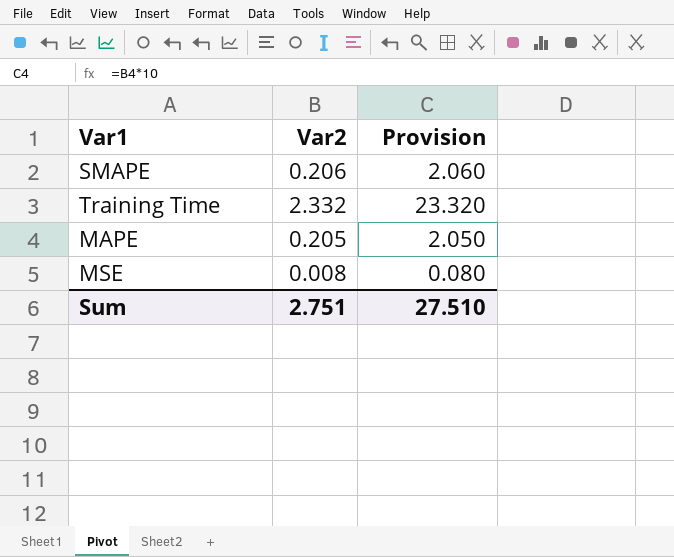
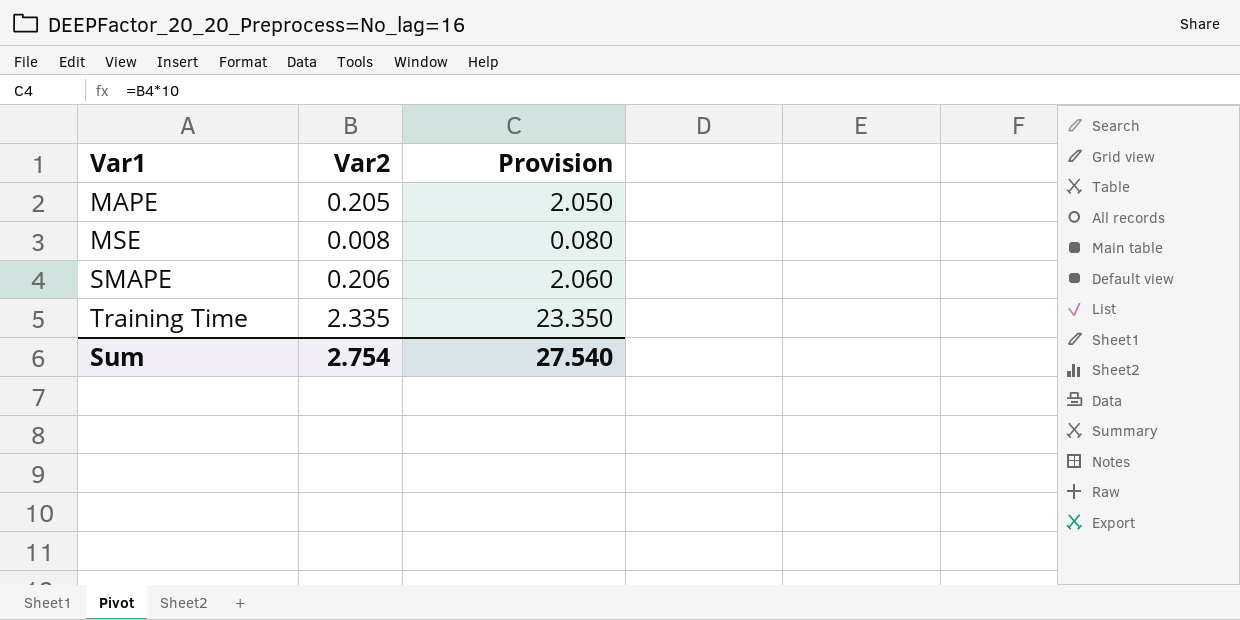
row order: none -> Var1 ascending
Training Time | Var2: 2.332 -> 2.335
Training Time | Provision: 23.320 -> 23.350
Sum | Var2: 2.751 -> 2.754
Sum | Provision: 27.510 -> 27.540

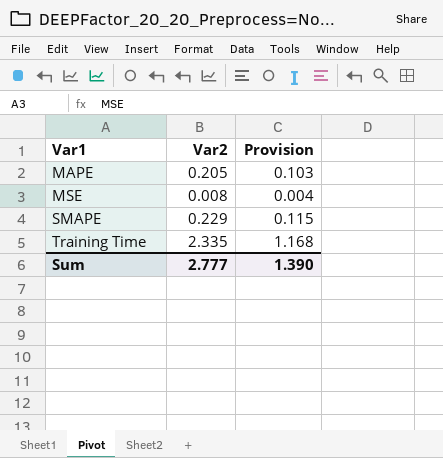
column Provision | formula: [Var2] * 10 -> [Var2] * 0.5
SMAPE | Var2: 0.206 -> 0.229
Sum | Var2: 2.754 -> 2.777
Sum | Provision: 27.540 -> 1.390

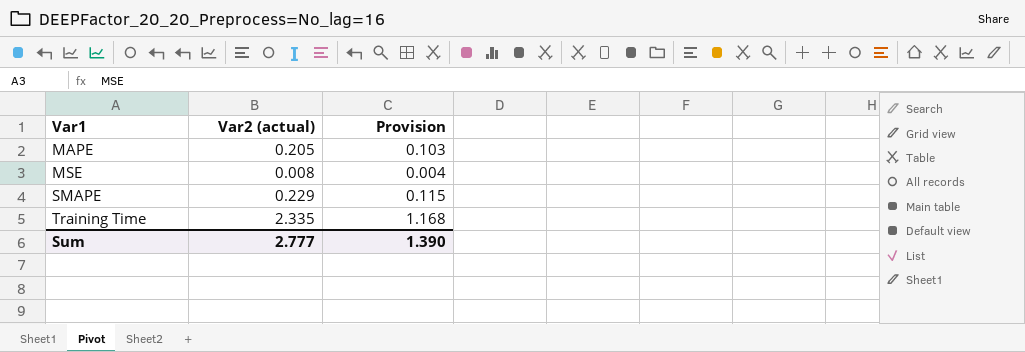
column name: Var2 -> Var2 (actual)

